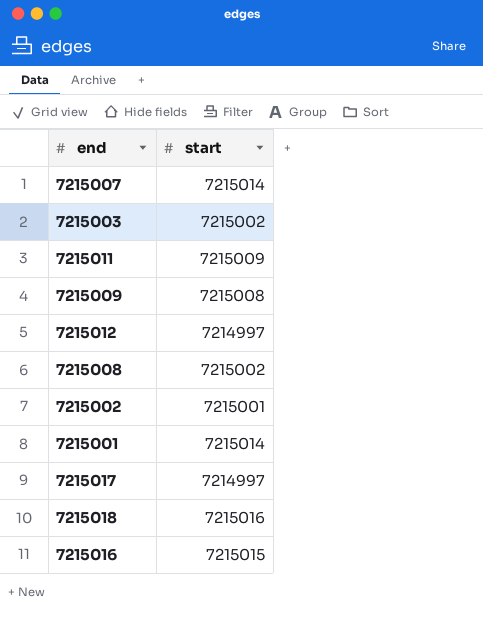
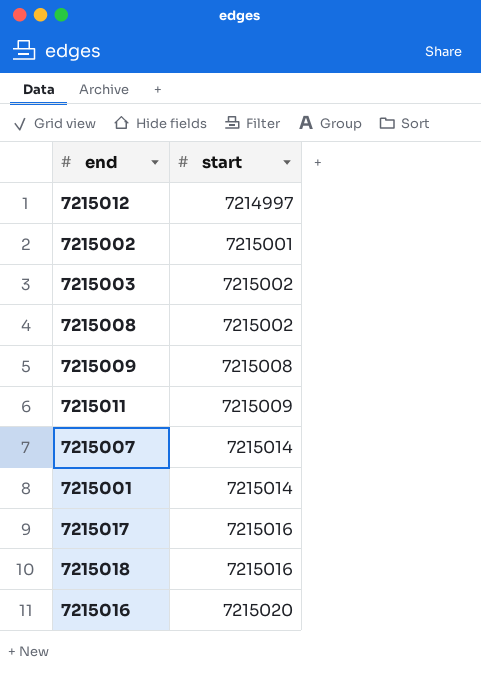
row order: none -> start ascending
7215017 | start: 7214997 -> 7215016
7215016 | start: 7215015 -> 7215020

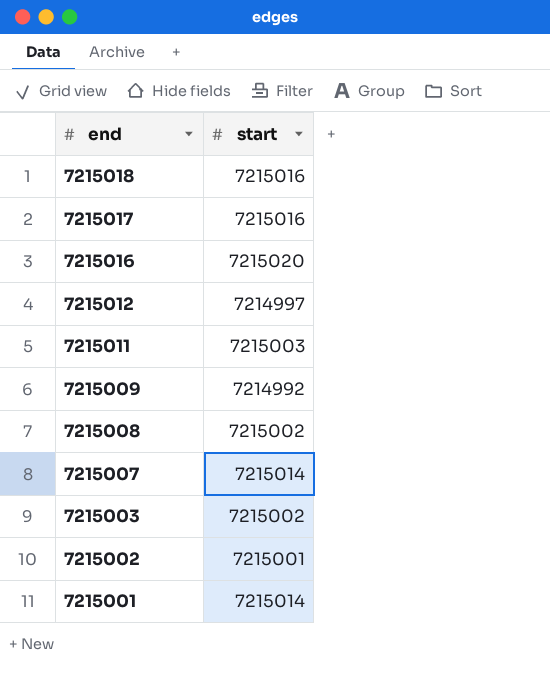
row order: start ascending -> end descending
7215011 | start: 7215009 -> 7215003
7215009 | start: 7215008 -> 7214992

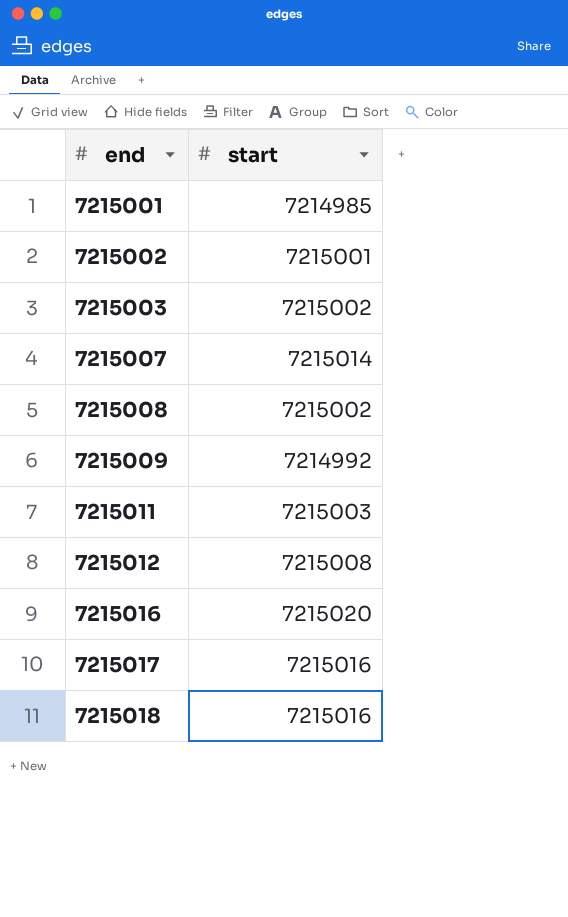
row order: end descending -> end ascending
7215001 | start: 7215014 -> 7214985
7215012 | start: 7214997 -> 7215008

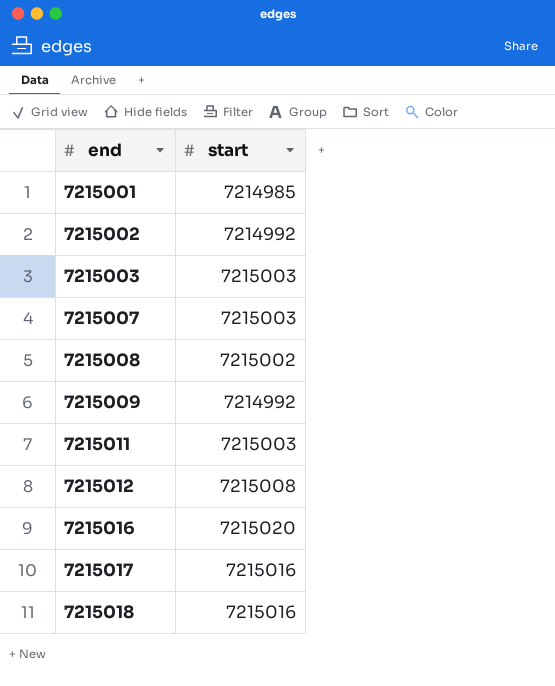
7215002 | start: 7215001 -> 7214992
7215003 | start: 7215002 -> 7215003
7215007 | start: 7215014 -> 7215003

